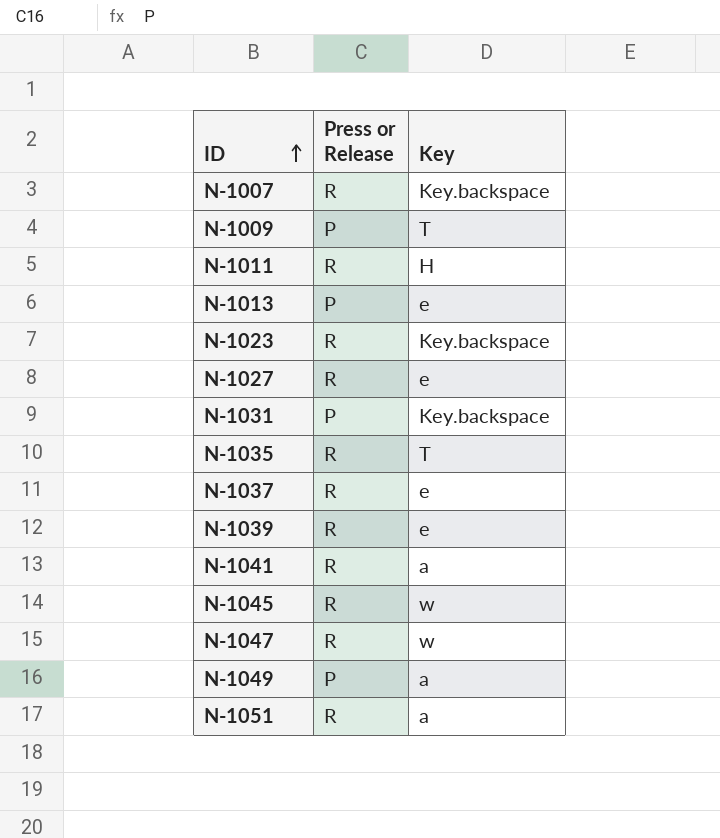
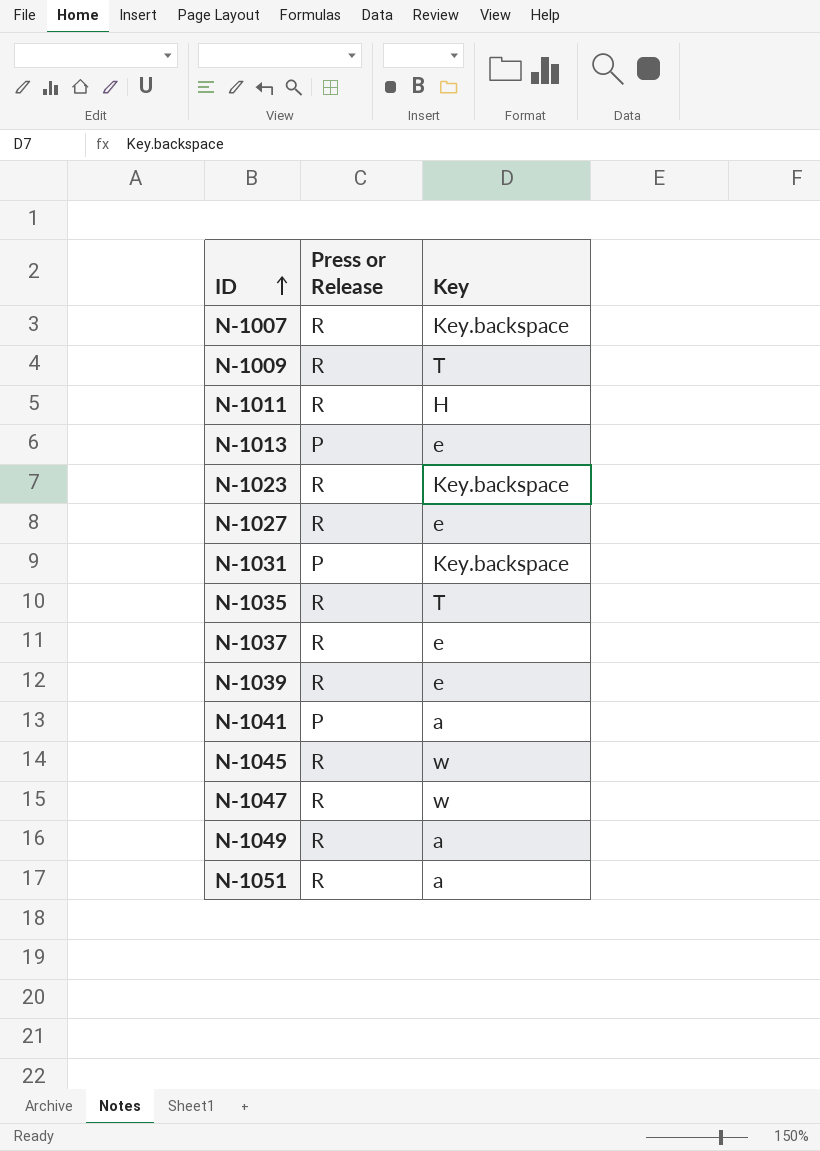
N-1009 | Press or Release: P -> R
N-1041 | Press or Release: R -> P
N-1049 | Press or Release: P -> R

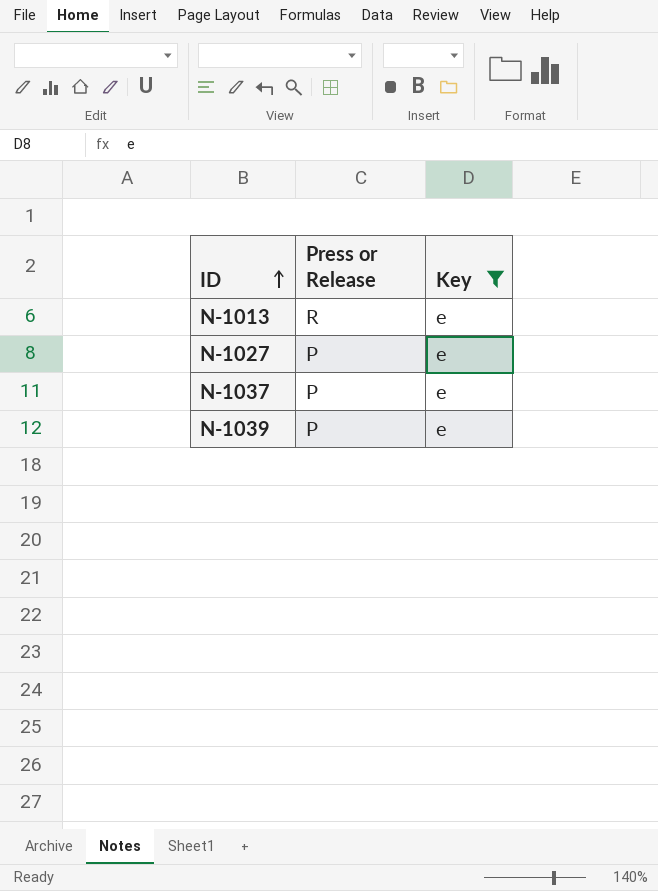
filter: none -> Key = e
N-1013 | Press or Release: P -> R
N-1027 | Press or Release: R -> P
N-1037 | Press or Release: R -> P
N-1039 | Press or Release: R -> P

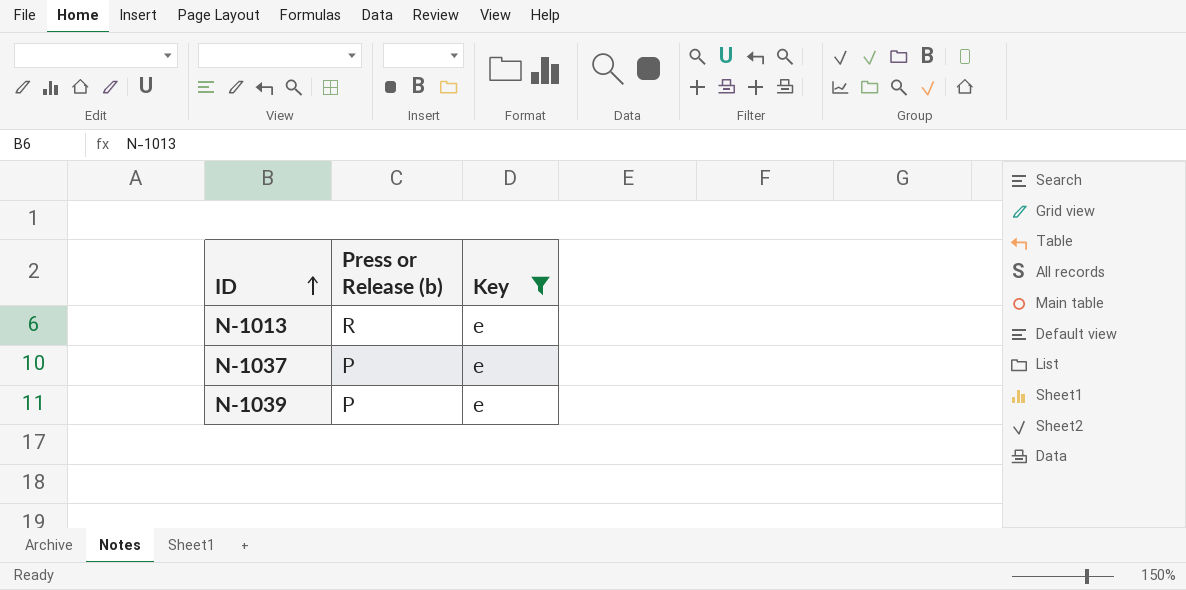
column name: Press or Release -> Press or Release (b)
row N-1027: P | e -> none

